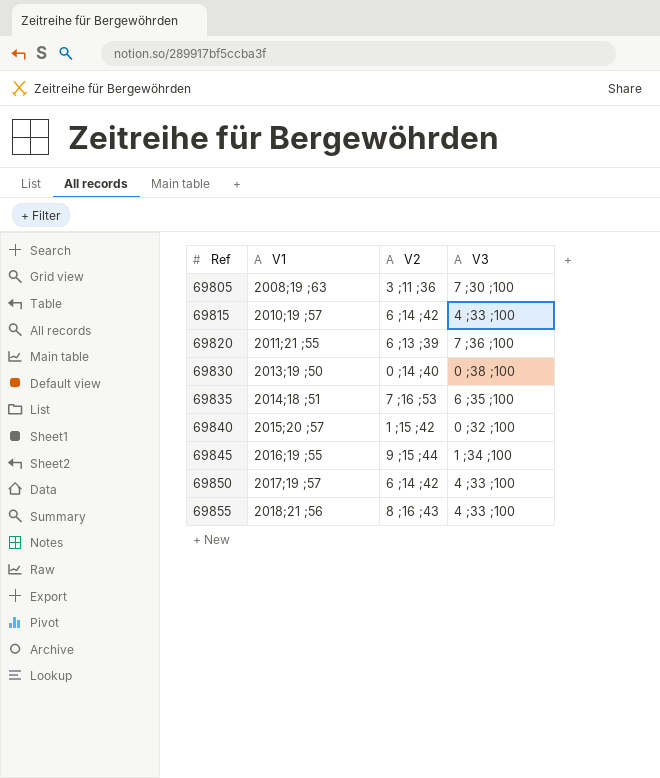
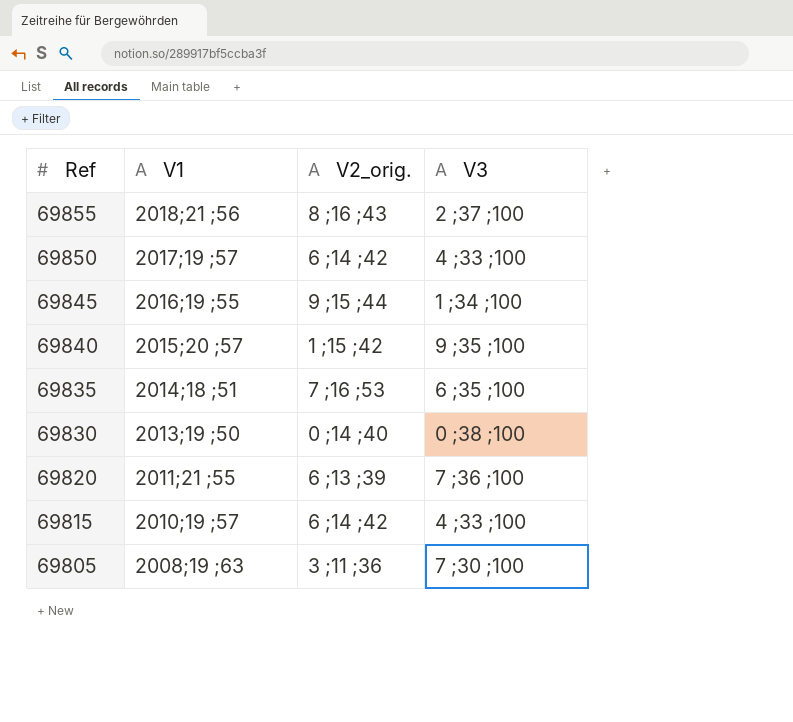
row order: Ref ascending -> Ref descending
column name: V2 -> V2_orig.
69855 | V3: 4 ;33 ;100 -> 2 ;37 ;100
69840 | V3: 0 ;32 ;100 -> 9 ;35 ;100

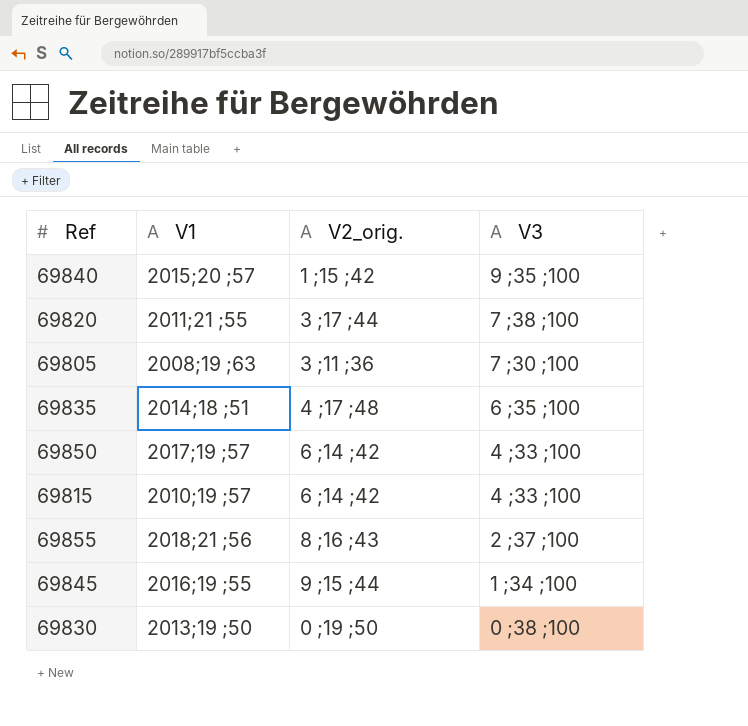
row order: Ref descending -> V3 descending
69820 | V2_orig.: 6 ;13 ;39 -> 3 ;17 ;44
69820 | V3: 7 ;36 ;100 -> 7 ;38 ;100
69835 | V2_orig.: 7 ;16 ;53 -> 4 ;17 ;48
69830 | V2_orig.: 0 ;14 ;40 -> 0 ;19 ;50

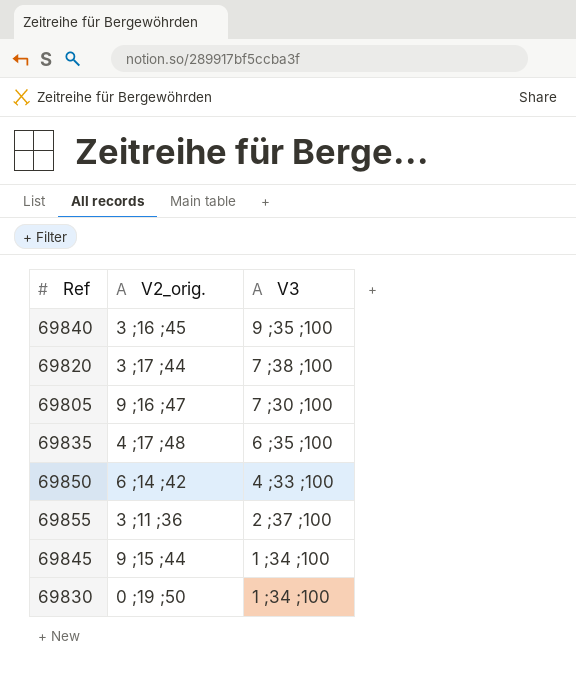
column V1 | position: 2 -> none
row 69815: 2010;19 ;57 | 6 ;14 ;42 | 4 ;33 ;100 -> none
69840 | V2_orig.: 1 ;15 ;42 -> 3 ;16 ;45
69805 | V2_orig.: 3 ;11 ;36 -> 9 ;16 ;47
69855 | V2_orig.: 8 ;16 ;43 -> 3 ;11 ;36
69830 | V3: 0 ;38 ;100 -> 1 ;34 ;100

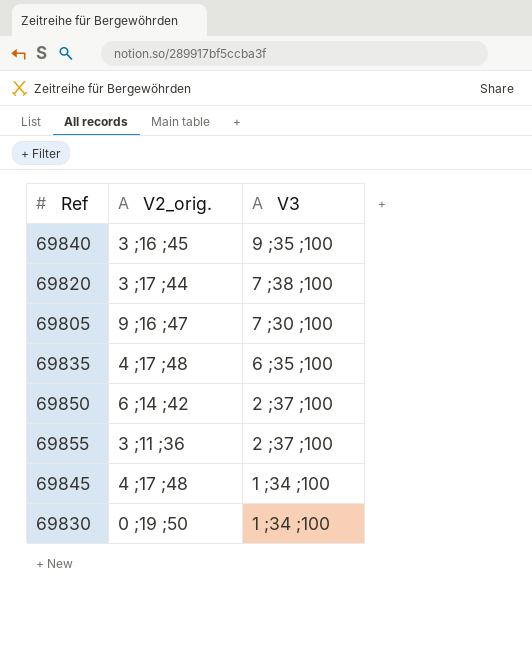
69850 | V3: 4 ;33 ;100 -> 2 ;37 ;100
69845 | V2_orig.: 9 ;15 ;44 -> 4 ;17 ;48

